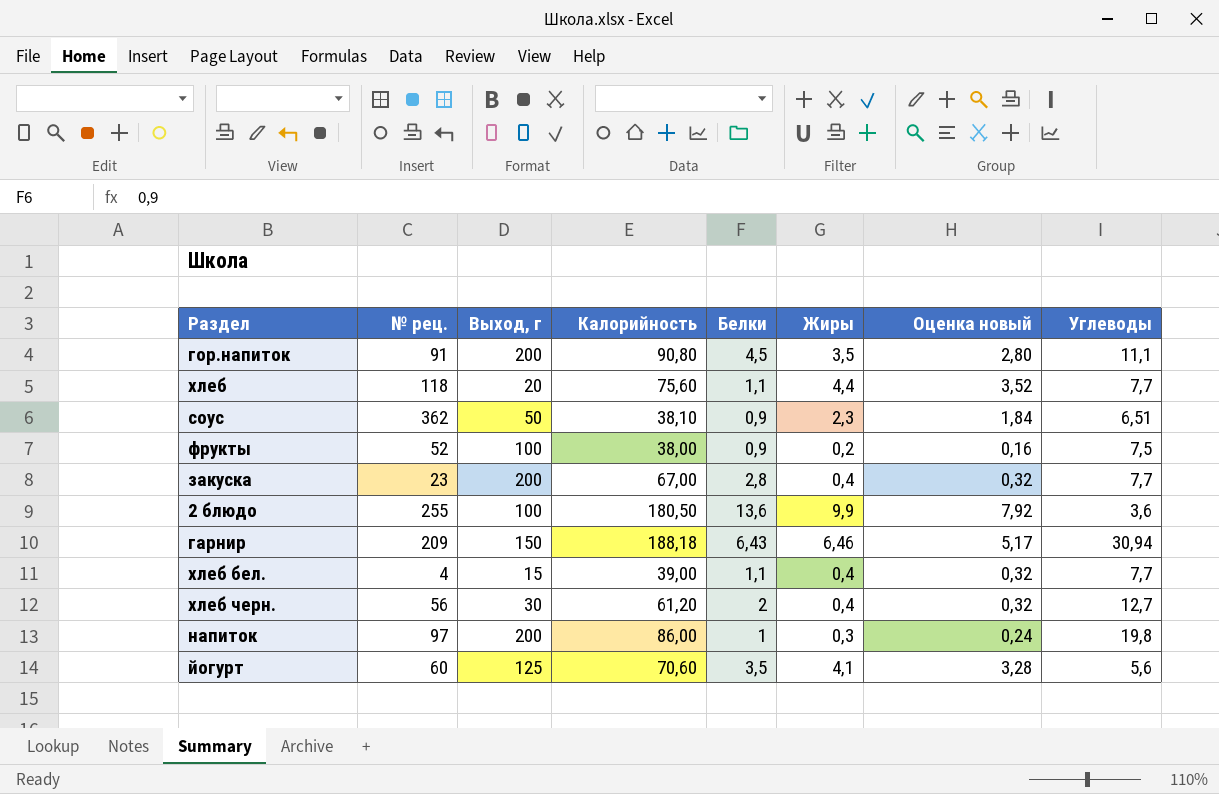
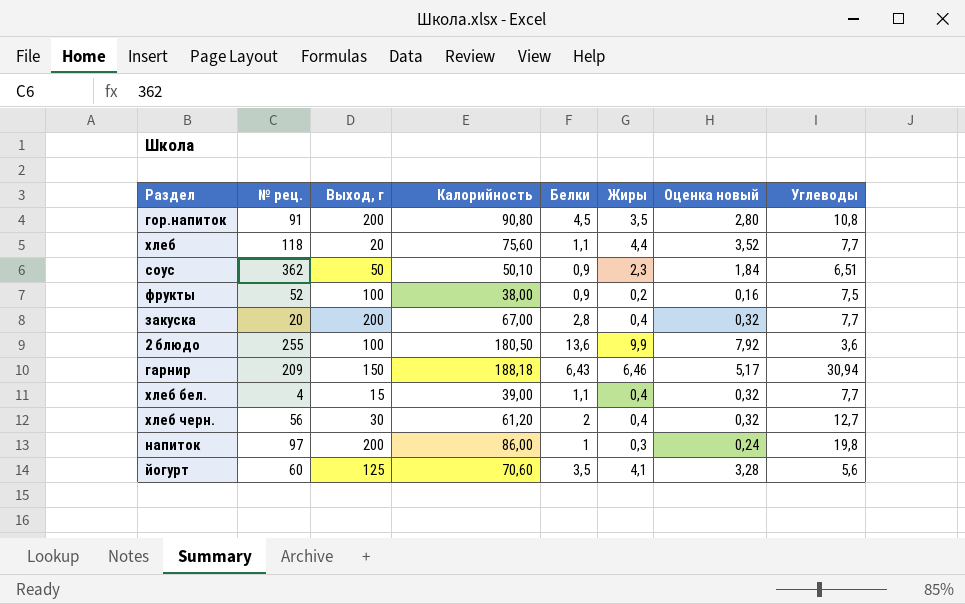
гор.напиток | Углеводы: 11,1 -> 10,8
соус | Калорийность: 38,10 -> 50,10
закуска | № рец.: 23 -> 20

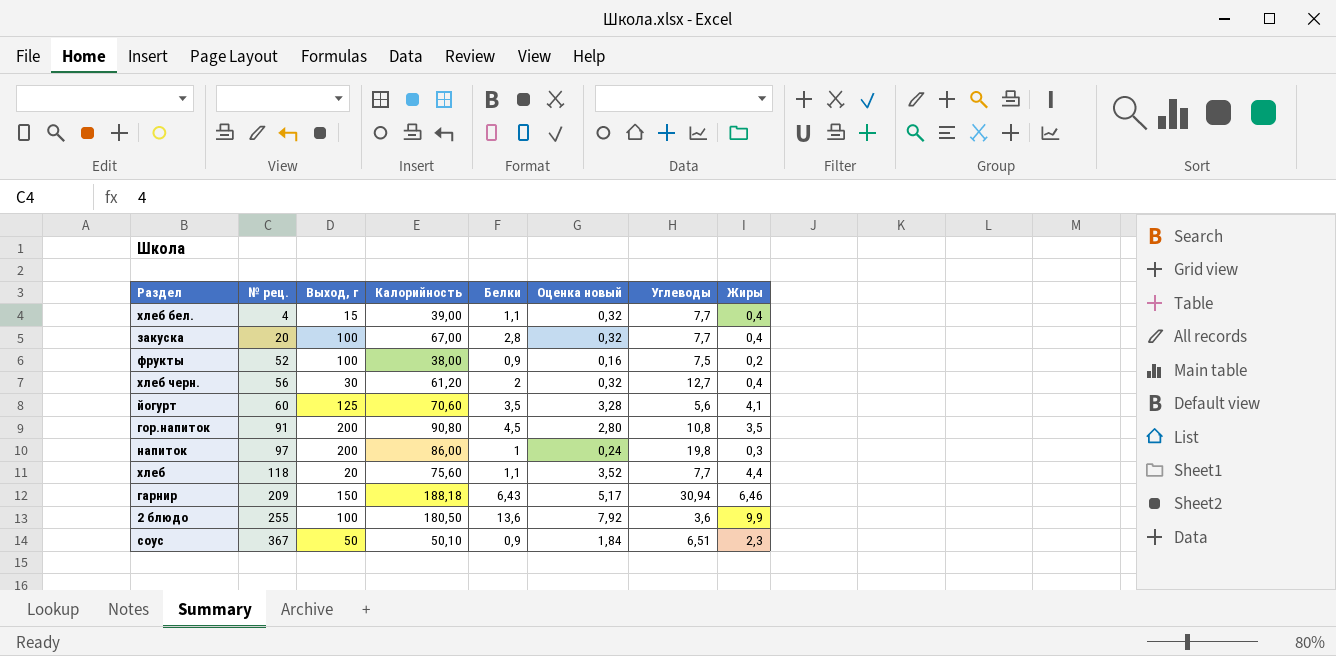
row order: none -> № рец. ascending
column Жиры | position: 6 -> 8
закуска | Выход, г: 200 -> 100
соус | № рец.: 362 -> 367

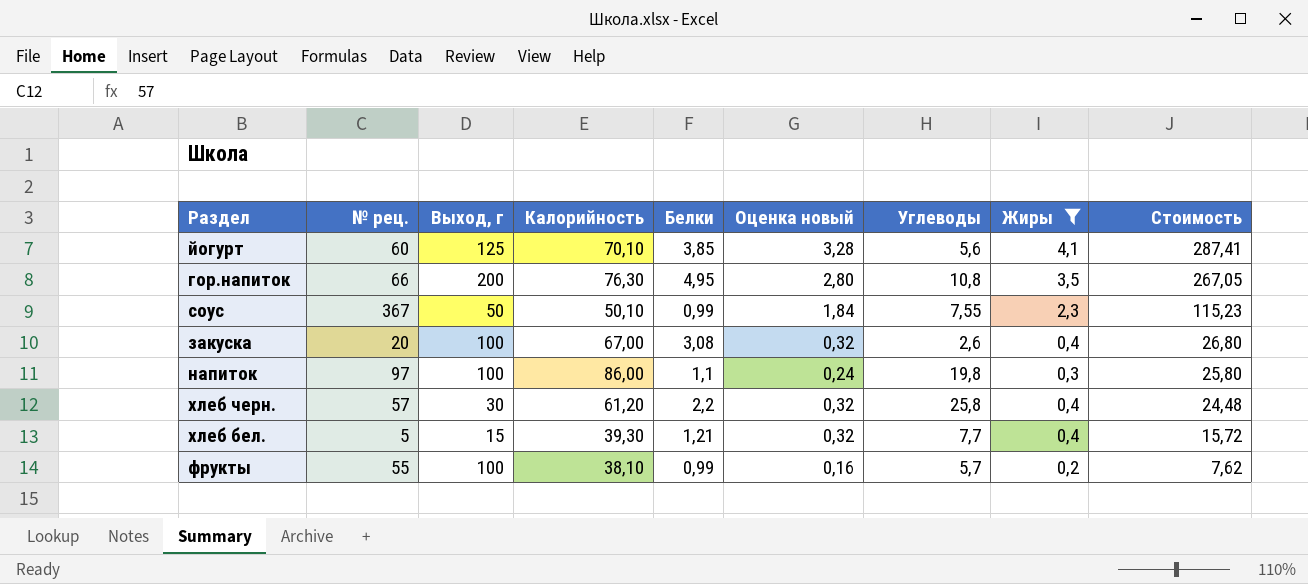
filter: none -> Жиры <= 4,1
row order: № рец. ascending -> Стоимость descending
column Стоимость | formula: none -> [Калорийность] * [Жиры]
йогурт | Калорийность: 70,60 -> 70,10
йогурт | Белки: 3,5 -> 3,85
гор.напиток | № рец.: 91 -> 66
гор.напиток | Калорийность: 90,80 -> 76,30
гор.напиток | Белки: 4,5 -> 4,95
соус | Белки: 0,9 -> 0,99
соус | Углеводы: 6,51 -> 7,55
закуска | Белки: 2,8 -> 3,08
закуска | Углеводы: 7,7 -> 2,6
напиток | Выход, г: 200 -> 100
напиток | Белки: 1 -> 1,1
хлеб черн. | № рец.: 56 -> 57
хлеб черн. | Белки: 2 -> 2,2
хлеб черн. | Углеводы: 12,7 -> 25,8
хлеб бел. | № рец.: 4 -> 5
хлеб бел. | Калорийность: 39,00 -> 39,30
хлеб бел. | Белки: 1,1 -> 1,21
фрукты | № рец.: 52 -> 55
фрукты | Калорийность: 38,00 -> 38,10
фрукты | Белки: 0,9 -> 0,99
фрукты | Углеводы: 7,5 -> 5,7

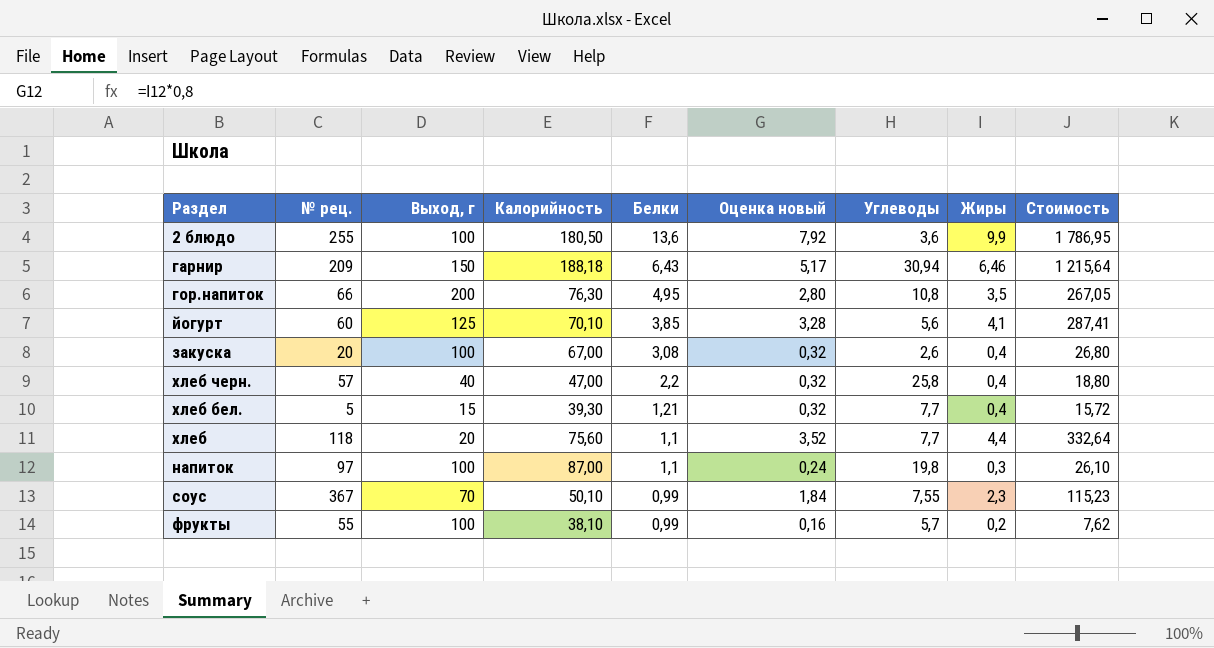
filter: Жиры <= 4,1 -> none
row order: Стоимость descending -> Белки descending
хлеб черн. | Выход, г: 30 -> 40
хлеб черн. | Калорийность: 61,20 -> 47,00
хлеб черн. | Стоимость: 24,48 -> 18,80
напиток | Калорийность: 86,00 -> 87,00
напиток | Стоимость: 25,80 -> 26,10
соус | Выход, г: 50 -> 70

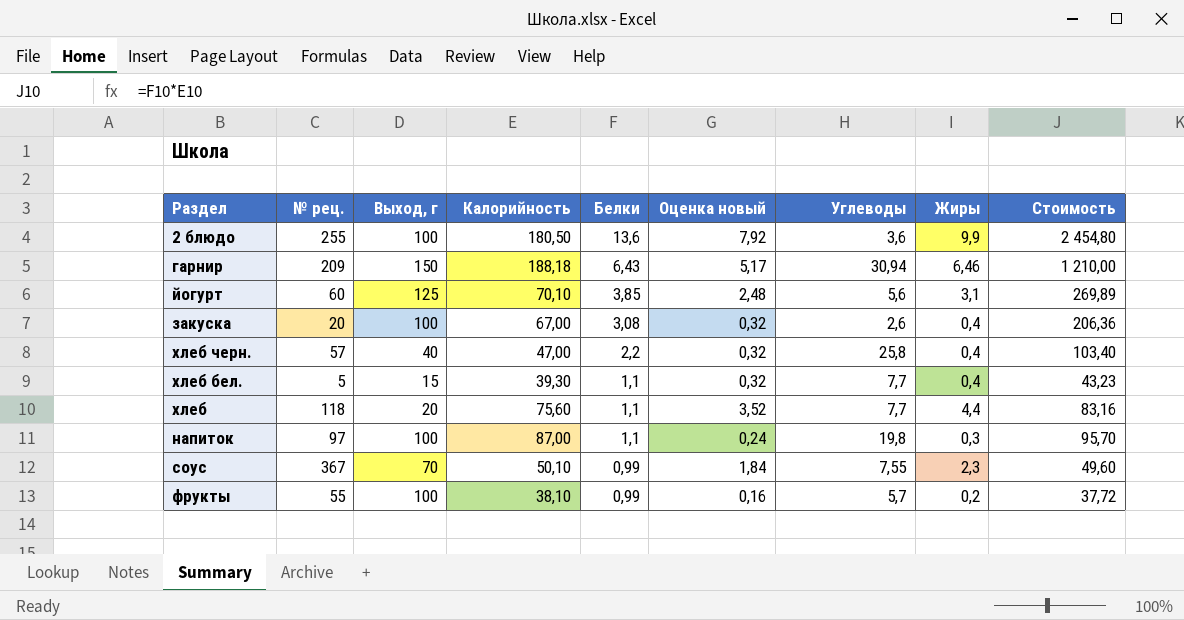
column Стоимость | formula: [Калорийность] * [Жиры] -> [Калорийность] * [Белки]
row гор.напиток: 66 | 200 | 76,30 | 4,95 | 2,80 | 10,8 | 3,5 | 267,05 -> none
йогурт | Оценка новый: 3,28 -> 2,48
йогурт | Жиры: 4,1 -> 3,1
хлеб бел. | Белки: 1,21 -> 1,1

